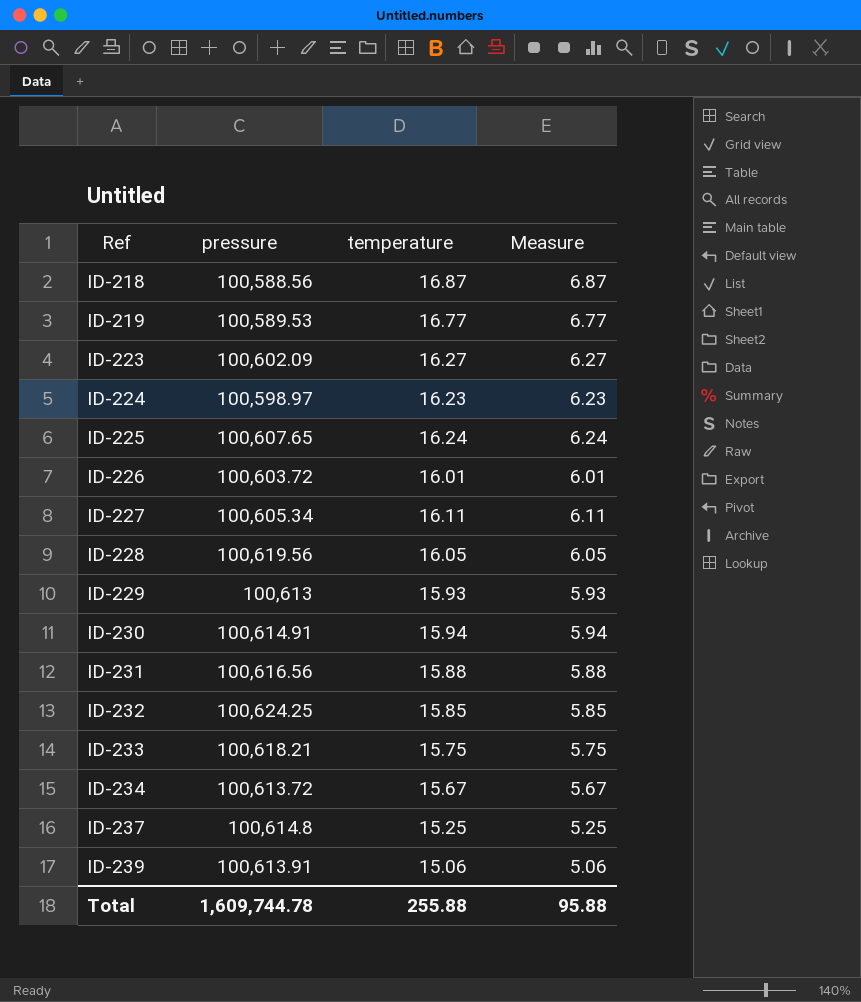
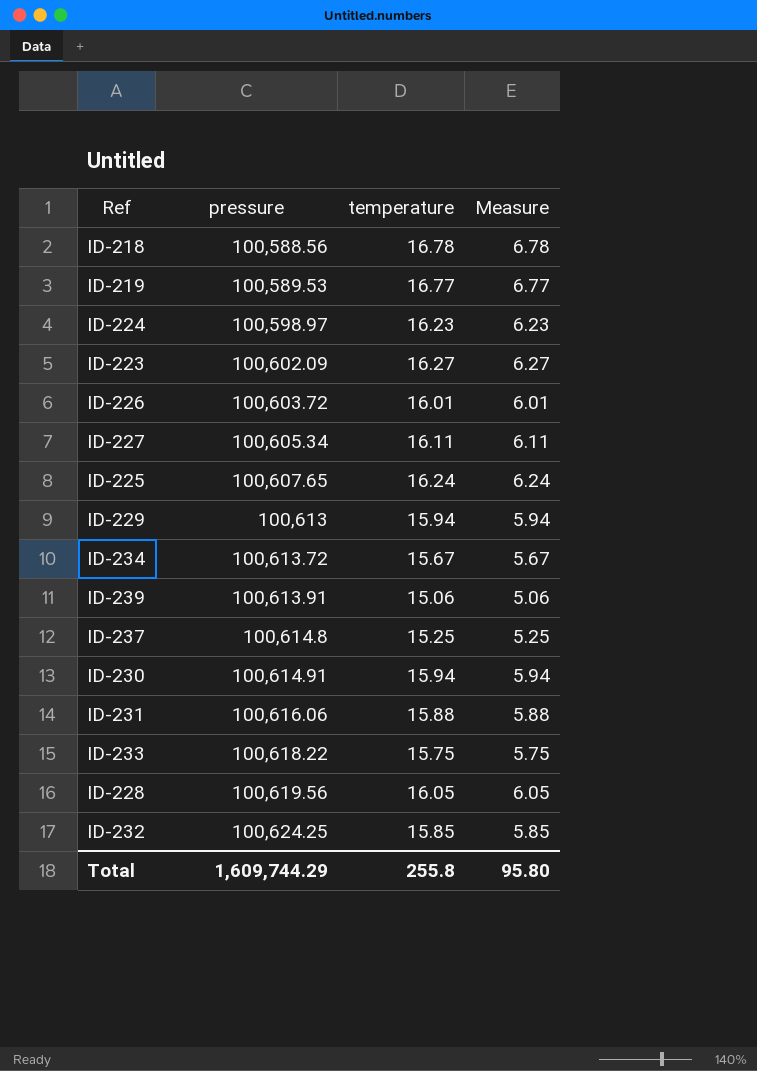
row order: Ref ascending -> pressure ascending
ID-218 | temperature: 16.87 -> 16.78
ID-218 | Measure: 6.87 -> 6.78
ID-229 | temperature: 15.93 -> 15.94
ID-229 | Measure: 5.93 -> 5.94
ID-231 | pressure: 100,616.56 -> 100,616.06
ID-233 | pressure: 100,618.21 -> 100,618.22
Total | pressure: 1,609,744.78 -> 1,609,744.29
Total | temperature: 255.88 -> 255.8
Total | Measure: 95.88 -> 95.80

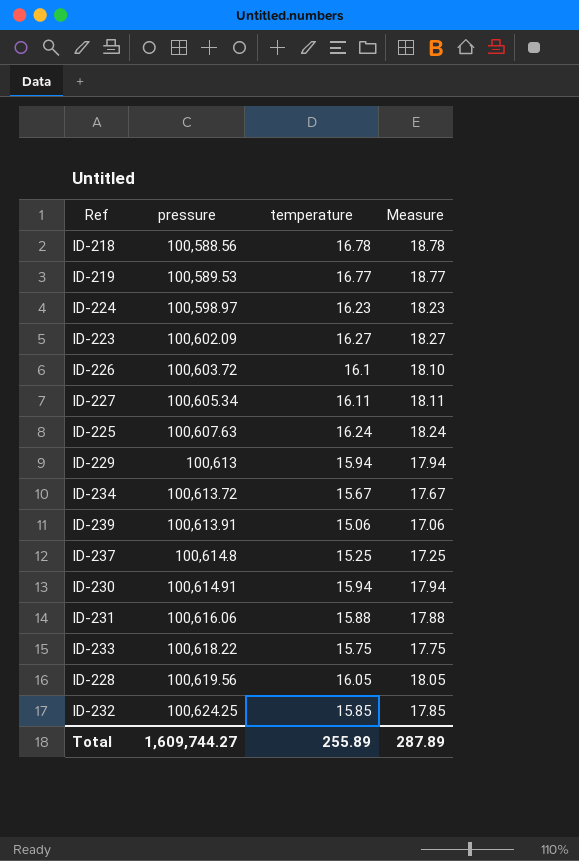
column Measure | formula: [temperature] - 10 -> [temperature] + 2
ID-226 | temperature: 16.01 -> 16.1
ID-225 | pressure: 100,607.65 -> 100,607.63
Total | pressure: 1,609,744.29 -> 1,609,744.27
Total | temperature: 255.8 -> 255.89
Total | Measure: 95.80 -> 287.89

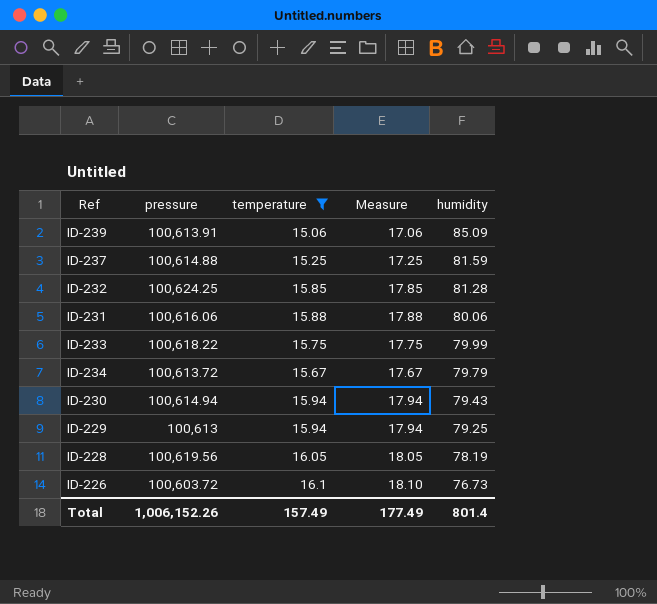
filter: none -> temperature <= 16.1
row order: pressure ascending -> humidity descending
column humidity | position: none -> 5
ID-237 | pressure: 100,614.8 -> 100,614.88
ID-230 | pressure: 100,614.91 -> 100,614.94
Total | pressure: 1,609,744.27 -> 1,006,152.26
Total | temperature: 255.89 -> 157.49
Total | Measure: 287.89 -> 177.49

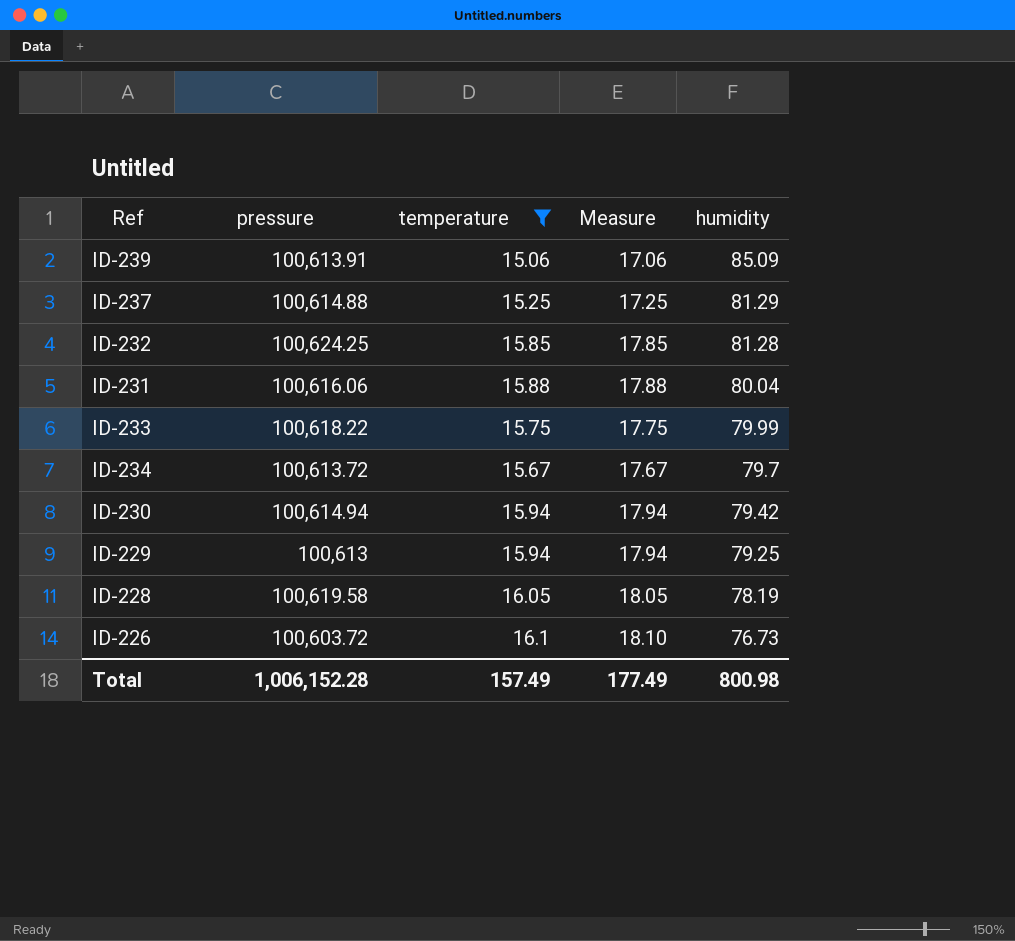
ID-237 | humidity: 81.59 -> 81.29
ID-231 | humidity: 80.06 -> 80.04
ID-234 | humidity: 79.79 -> 79.7
ID-230 | humidity: 79.43 -> 79.42
ID-228 | pressure: 100,619.56 -> 100,619.58
Total | pressure: 1,006,152.26 -> 1,006,152.28
Total | humidity: 801.4 -> 800.98

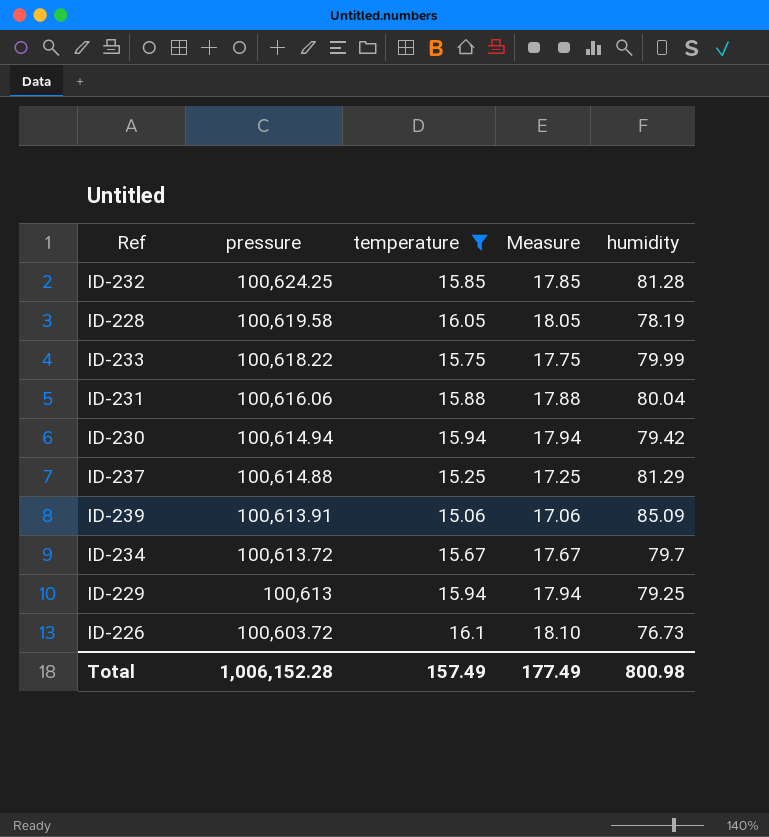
row order: humidity descending -> pressure descending

